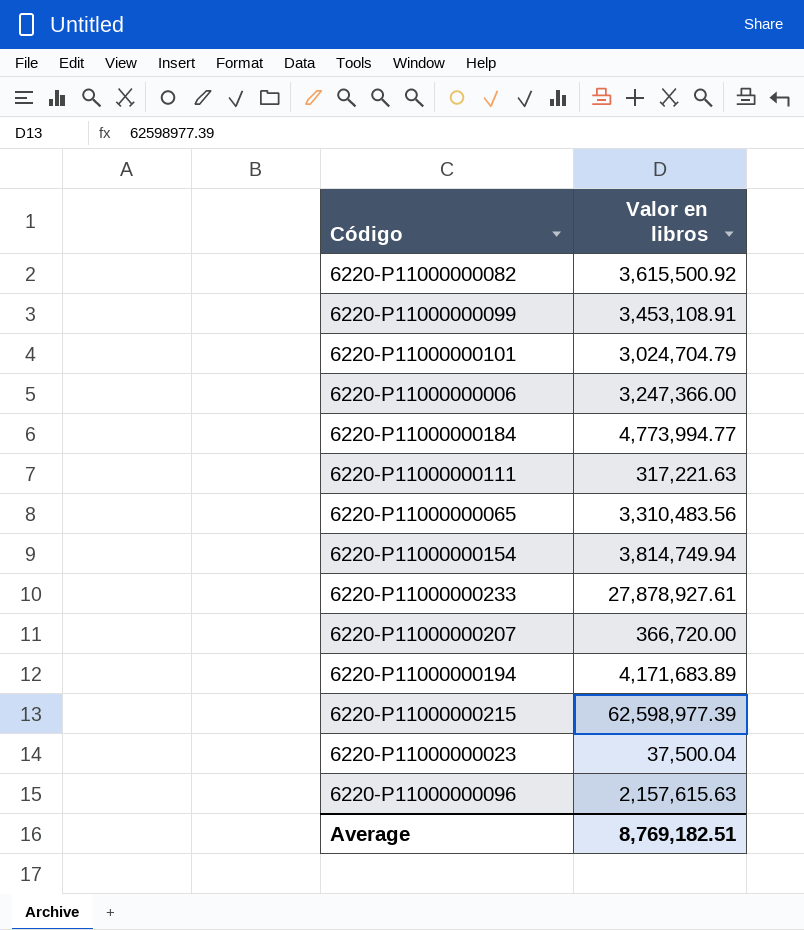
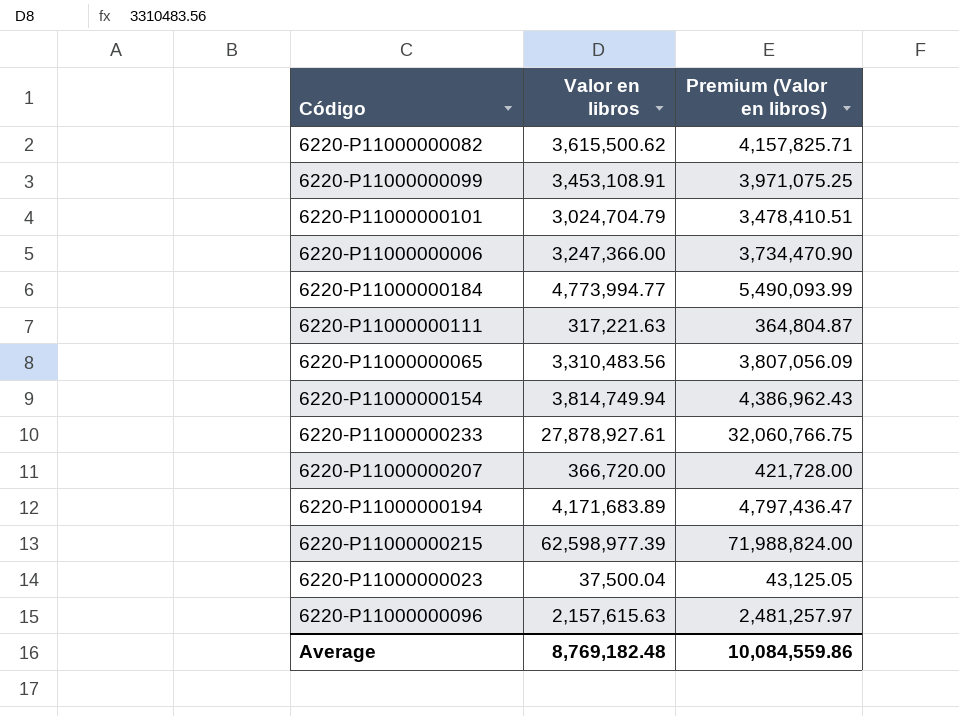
column Premium (Valor en libros) | formula: none -> [Valor en libros] * 1.15
6220-P11000000082 | Valor en libros: 3,615,500.92 -> 3,615,500.62
Average | Valor en libros: 8,769,182.51 -> 8,769,182.48

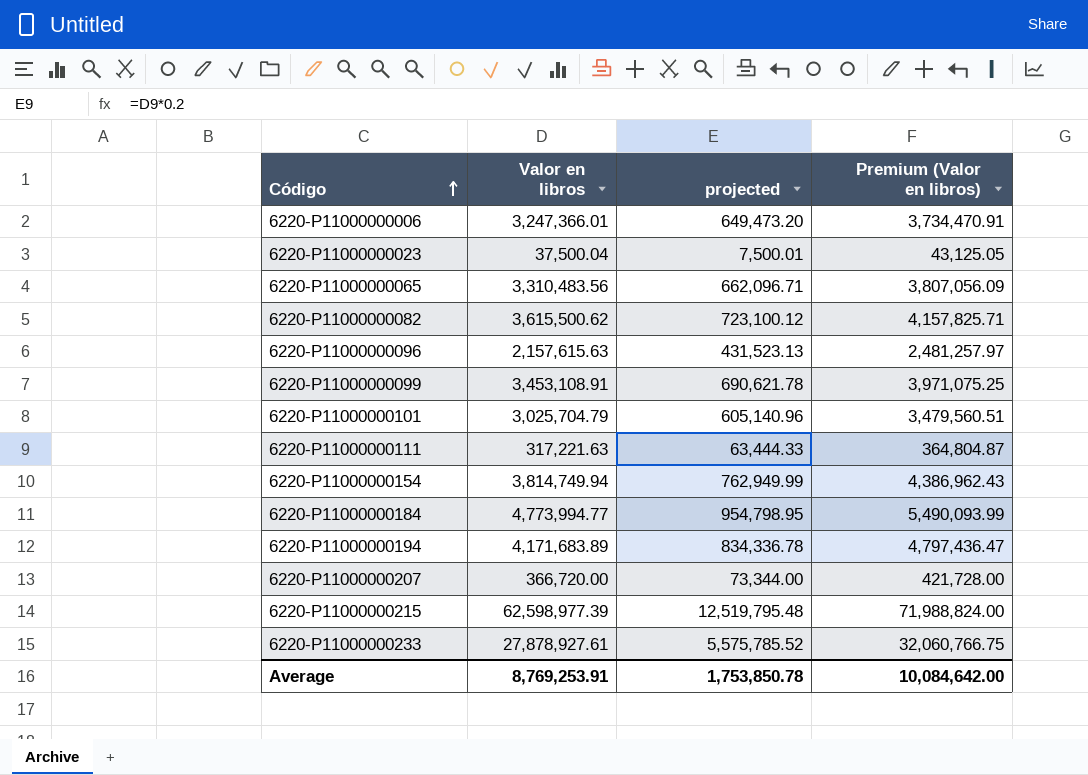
row order: none -> Código ascending
column projected | formula: none -> [Valor en libros] * 0.2
6220-P11000000006 | Valor en libros: 3,247,366.00 -> 3,247,366.01
6220-P11000000006 | Premium (Valor en libros): 3,734,470.90 -> 3,734,470.91
6220-P11000000101 | Valor en libros: 3,024,704.79 -> 3,025,704.79
6220-P11000000101 | Premium (Valor en libros): 3,478,410.51 -> 3,479,560.51
Average | Valor en libros: 8,769,182.48 -> 8,769,253.91
Average | Premium (Valor en libros): 10,084,559.86 -> 10,084,642.00

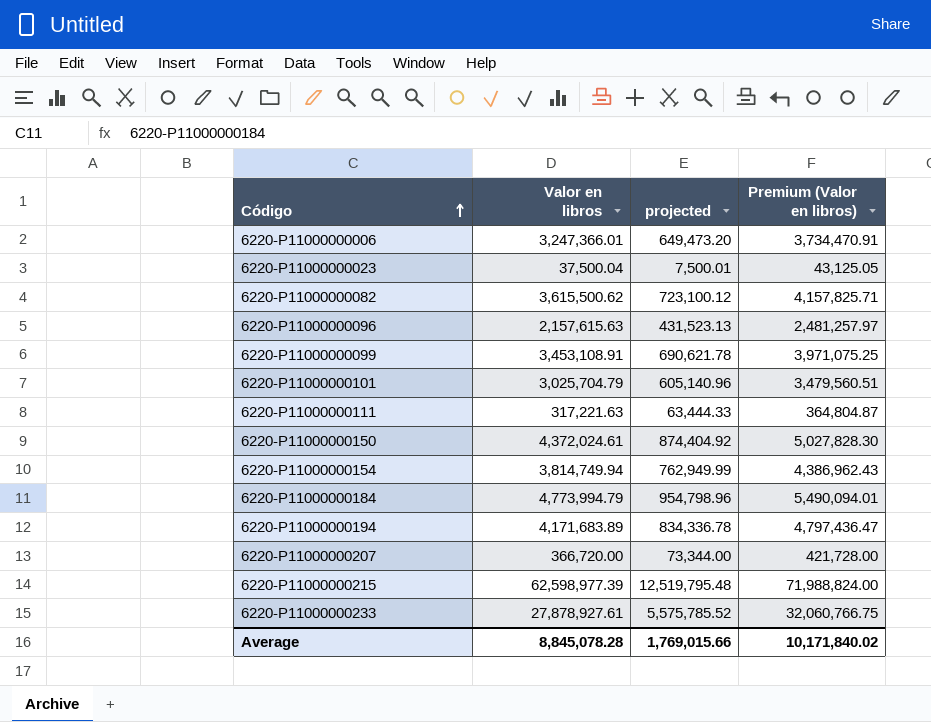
row 6220-P11000000065: 3,310,483.56 | 662,096.71 | 3,807,056.09 -> none
row 6220-P11000000150: none -> 4,372,024.61 | 874,404.92 | 5,027,828.30
6220-P11000000184 | Valor en libros: 4,773,994.77 -> 4,773,994.79
6220-P11000000184 | projected: 954,798.95 -> 954,798.96
6220-P11000000184 | Premium (Valor en libros): 5,490,093.99 -> 5,490,094.01
Average | Valor en libros: 8,769,253.91 -> 8,845,078.28
Average | projected: 1,753,850.78 -> 1,769,015.66
Average | Premium (Valor en libros): 10,084,642.00 -> 10,171,840.02

